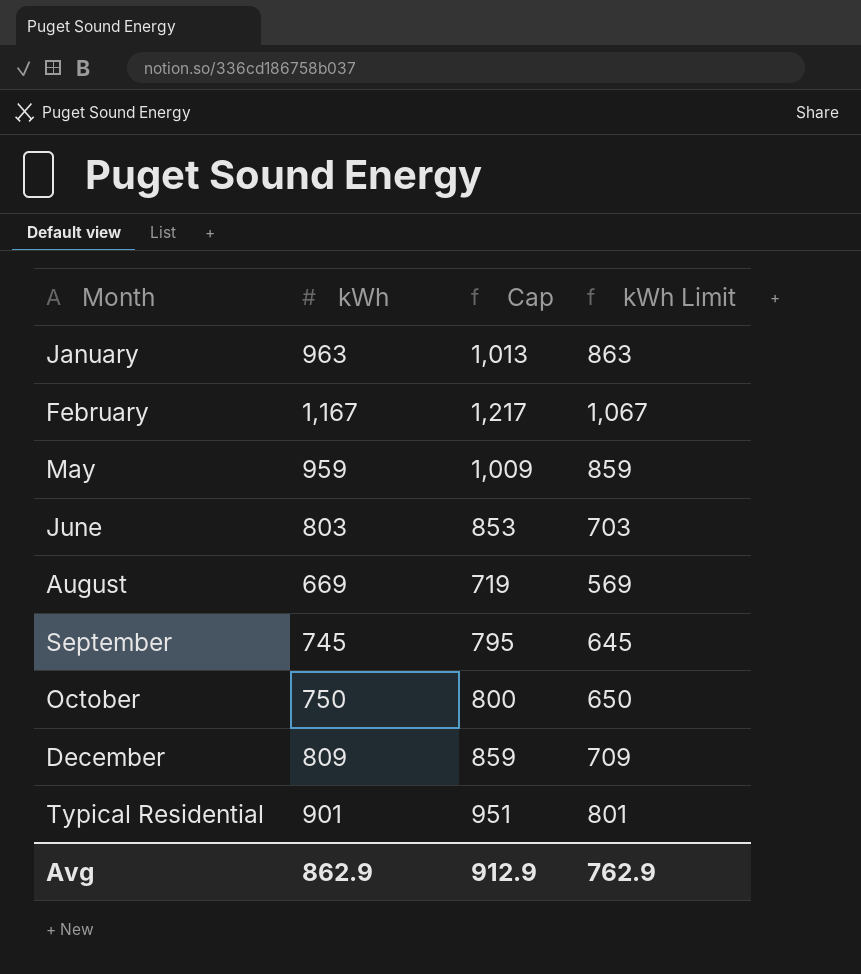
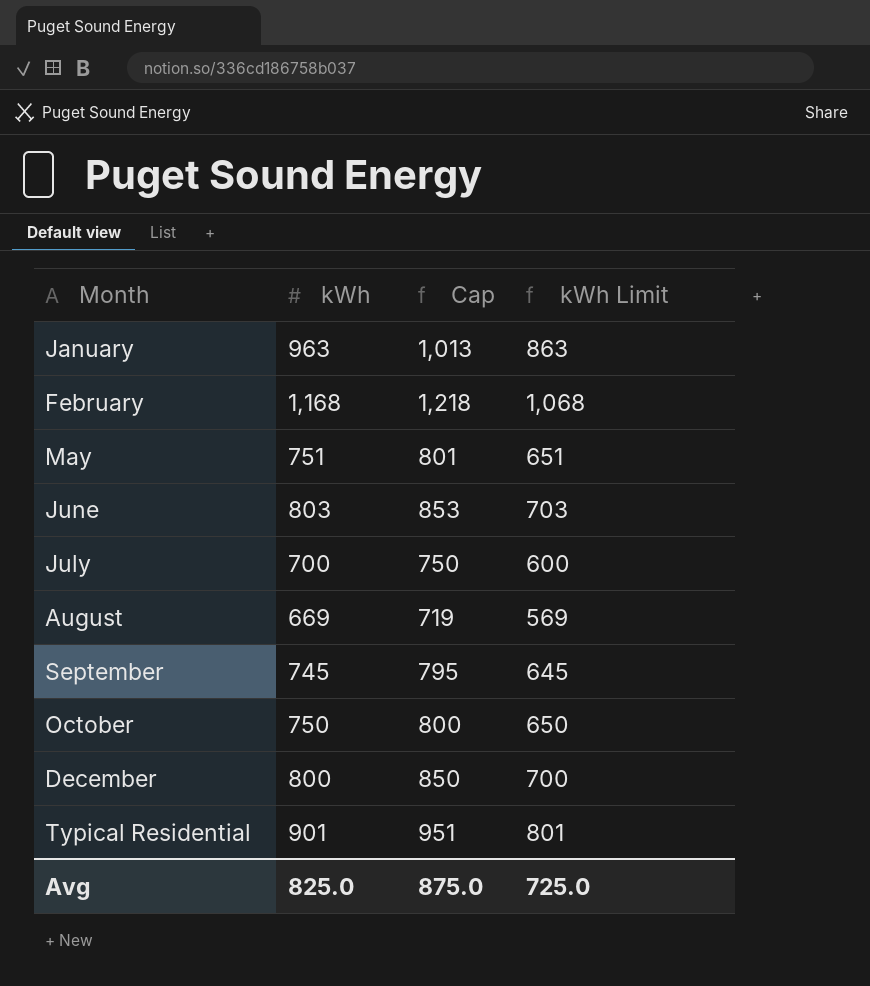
February | kWh: 1,167 -> 1,168
February | Cap: 1,217 -> 1,218
February | kWh Limit: 1,067 -> 1,068
May | kWh: 959 -> 751
May | Cap: 1,009 -> 801
May | kWh Limit: 859 -> 651
row July: none -> 700 | 750 | 600
December | kWh: 809 -> 800
December | Cap: 859 -> 850
December | kWh Limit: 709 -> 700
Avg | kWh: 862.9 -> 825.0
Avg | Cap: 912.9 -> 875.0
Avg | kWh Limit: 762.9 -> 725.0

